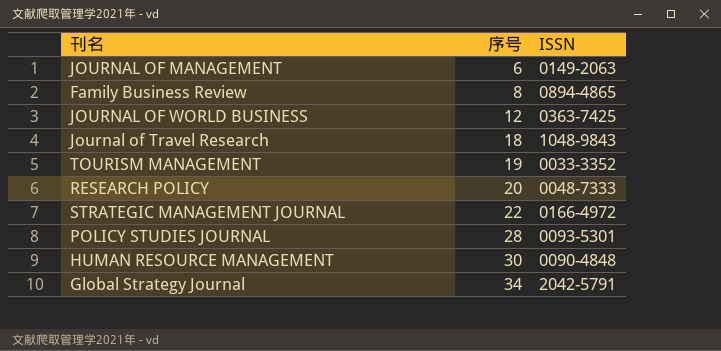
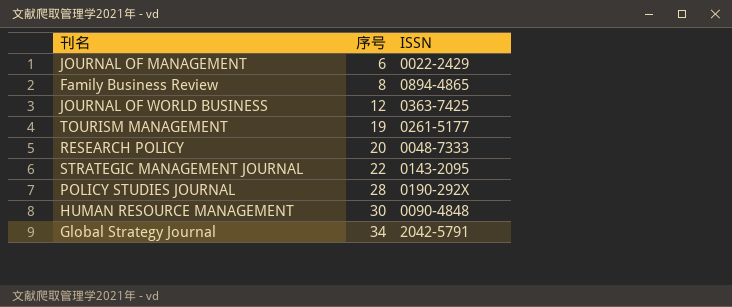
row Journal of Travel Research: 18 | 1048-9843 -> none
JOURNAL OF MANAGEMENT | ISSN: 0149-2063 -> 0022-2429
TOURISM MANAGEMENT | ISSN: 0033-3352 -> 0261-5177
STRATEGIC MANAGEMENT JOURNAL | ISSN: 0166-4972 -> 0143-2095
POLICY STUDIES JOURNAL | ISSN: 0093-5301 -> 0190-292X

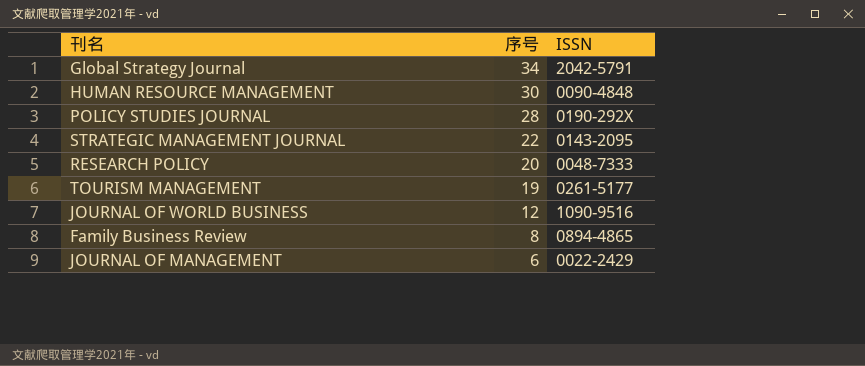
row order: 序号 ascending -> 序号 descending
JOURNAL OF WORLD BUSINESS | ISSN: 0363-7425 -> 1090-9516

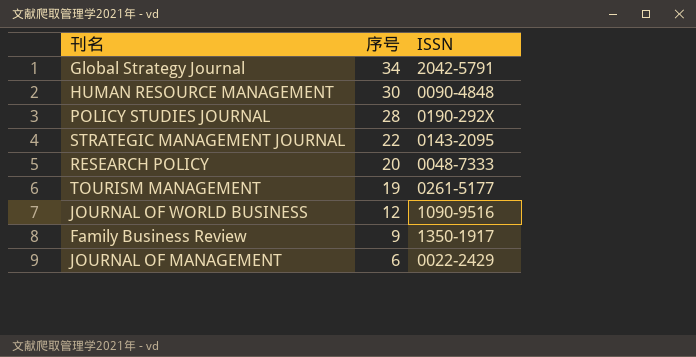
Family Business Review | 序号: 8 -> 9
Family Business Review | ISSN: 0894-4865 -> 1350-1917

